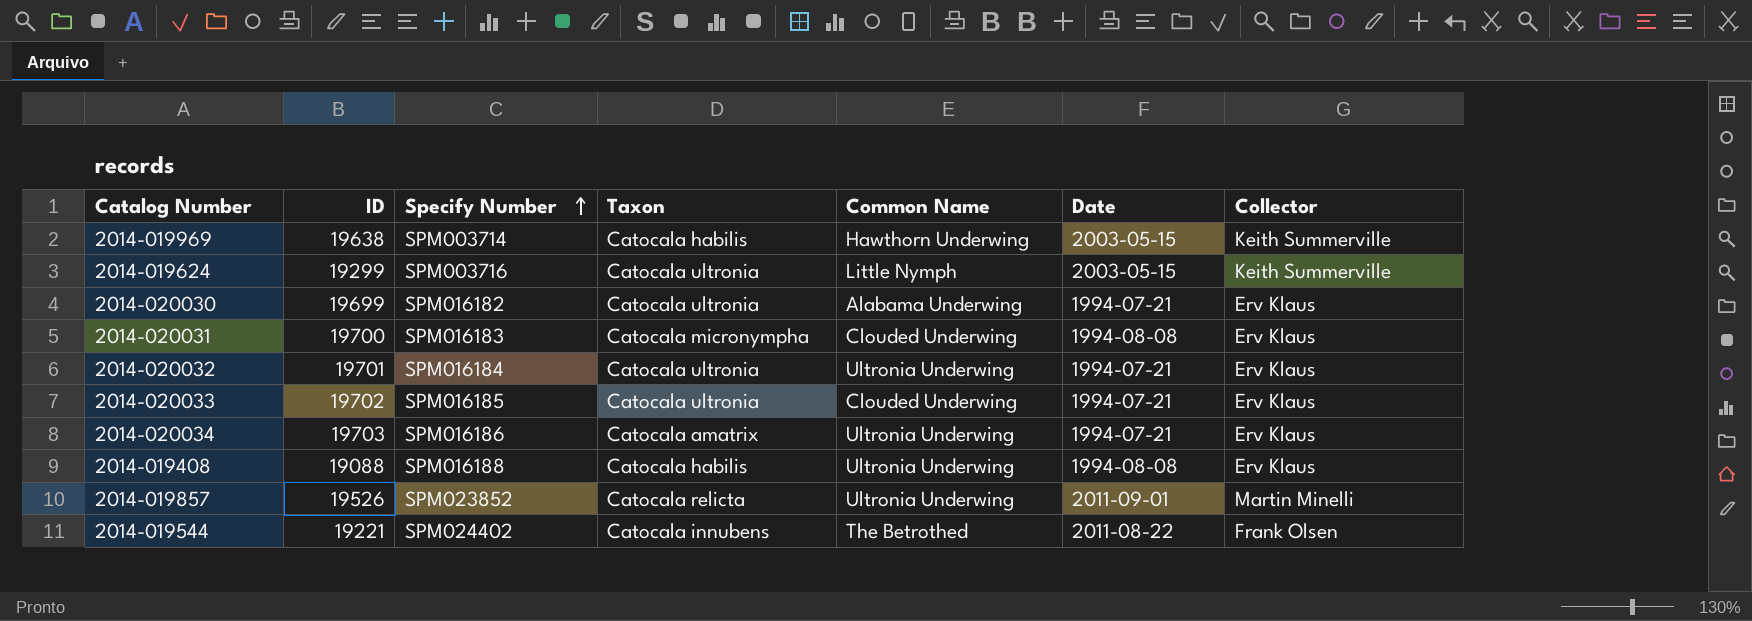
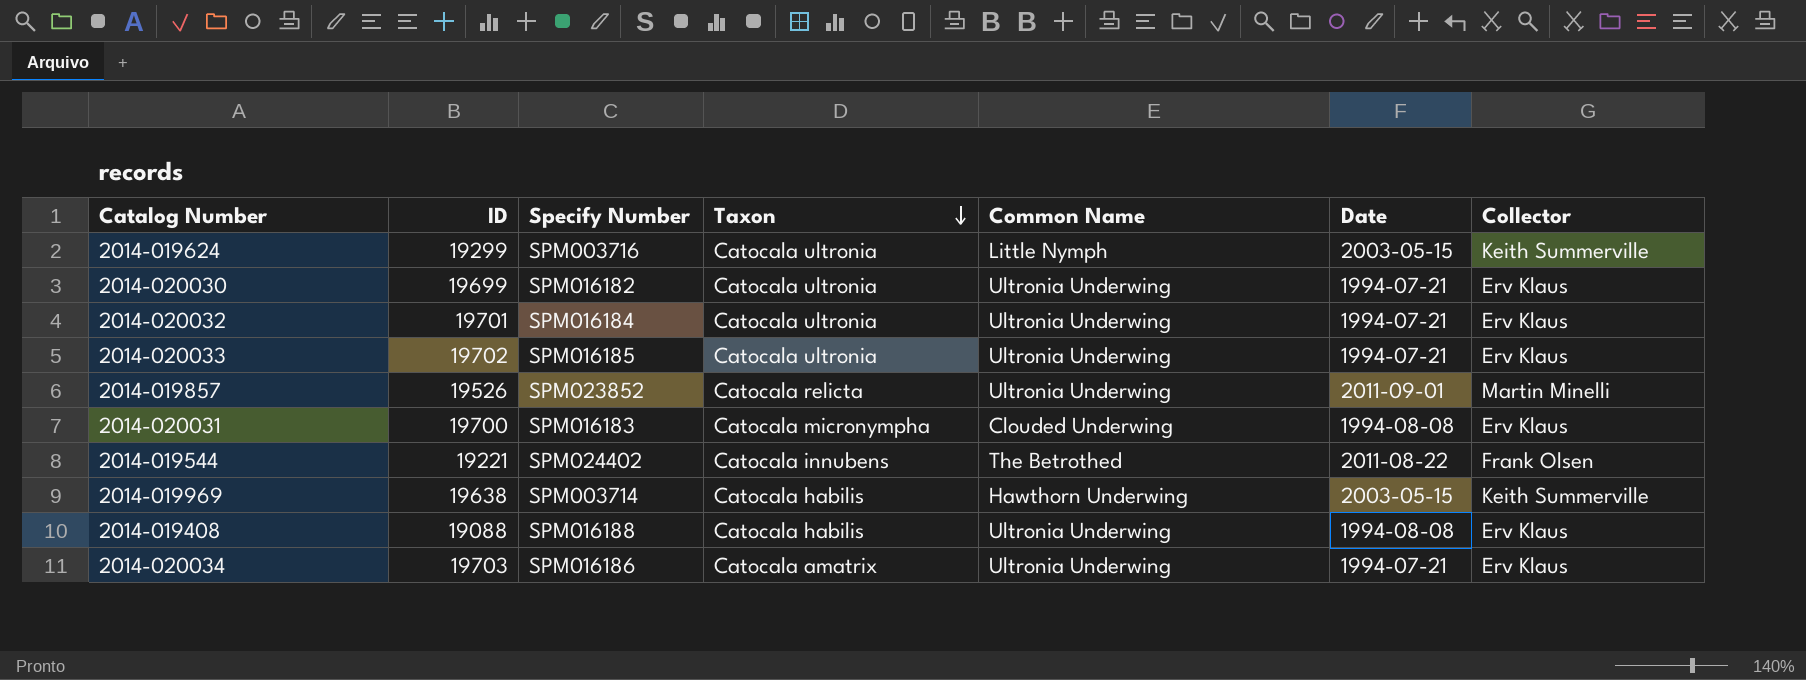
row order: Specify Number ascending -> Taxon descending
2014-020030 | Common Name: Alabama Underwing -> Ultronia Underwing
2014-020033 | Common Name: Clouded Underwing -> Ultronia Underwing

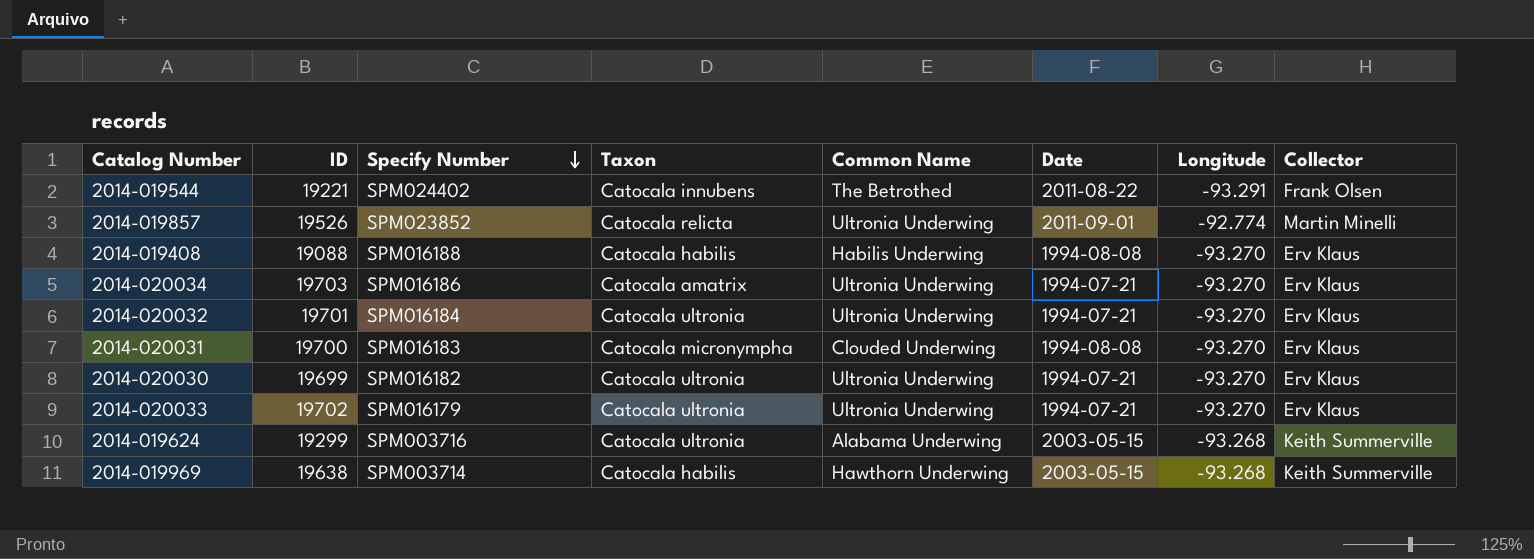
row order: Taxon descending -> Specify Number descending
column Longitude | position: none -> 7
2014-019408 | Common Name: Ultronia Underwing -> Habilis Underwing
2014-020033 | Specify Number: SPM016185 -> SPM016179
2014-019624 | Common Name: Little Nymph -> Alabama Underwing

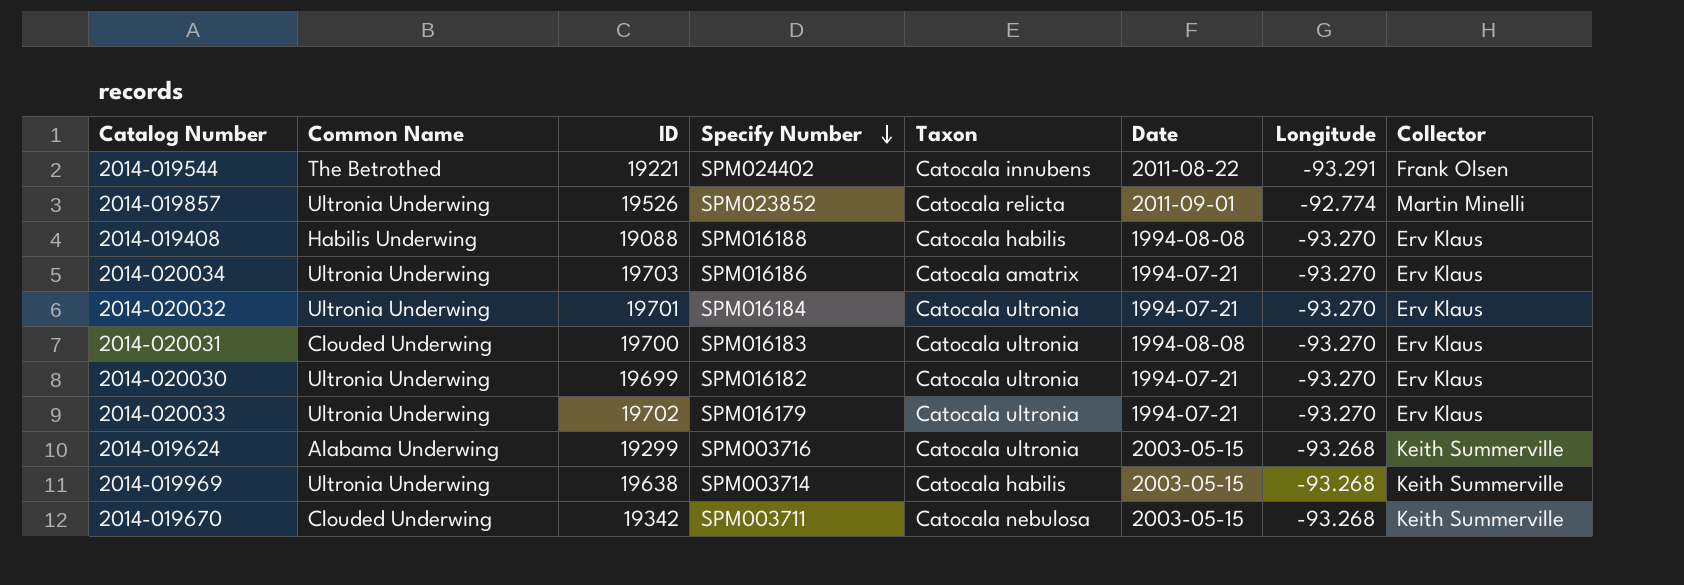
column Common Name | position: 5 -> 2
2014-020031 | Taxon: Catocala micronympha -> Catocala ultronia
2014-019969 | Common Name: Hawthorn Underwing -> Ultronia Underwing
row 2014-019670: none -> Clouded Underwing | 19342 | SPM003711 | Catocala nebulosa | 2003-05-15 | -93.268 | Keith Summerville

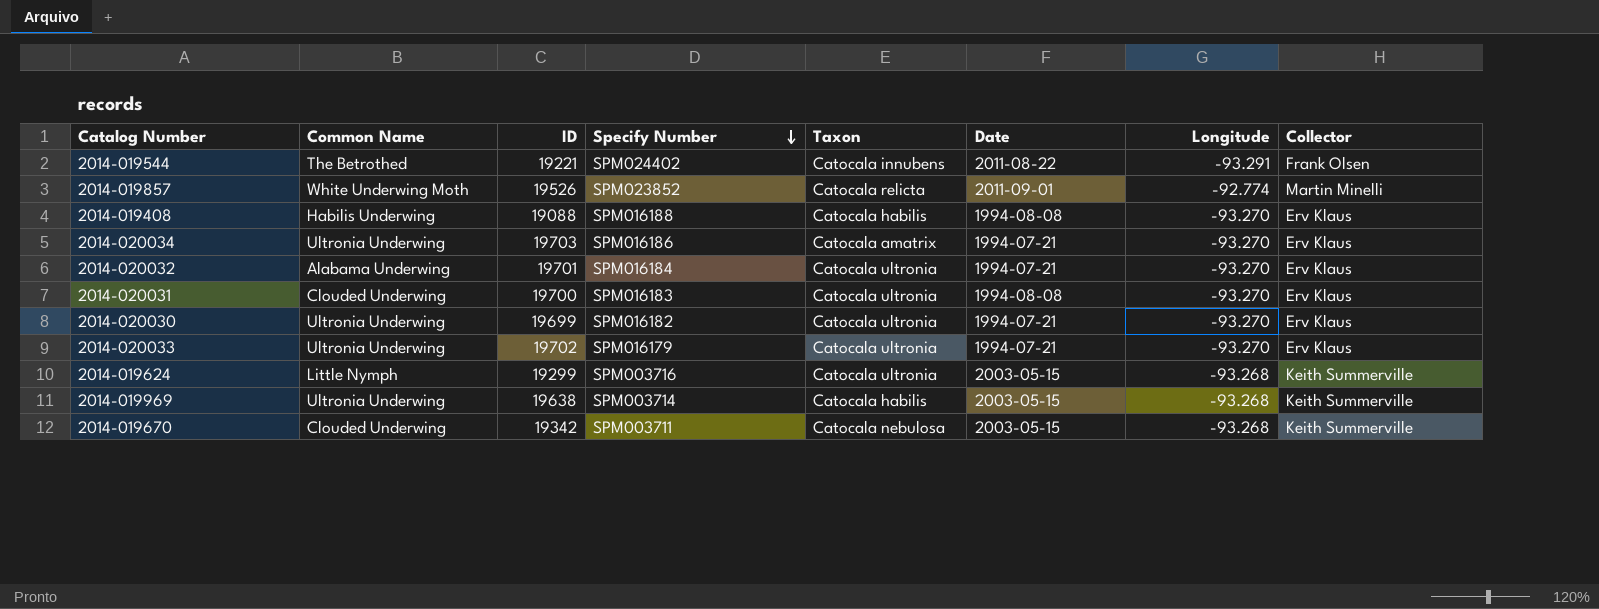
2014-019857 | Common Name: Ultronia Underwing -> White Underwing Moth
2014-020032 | Common Name: Ultronia Underwing -> Alabama Underwing
2014-019624 | Common Name: Alabama Underwing -> Little Nymph

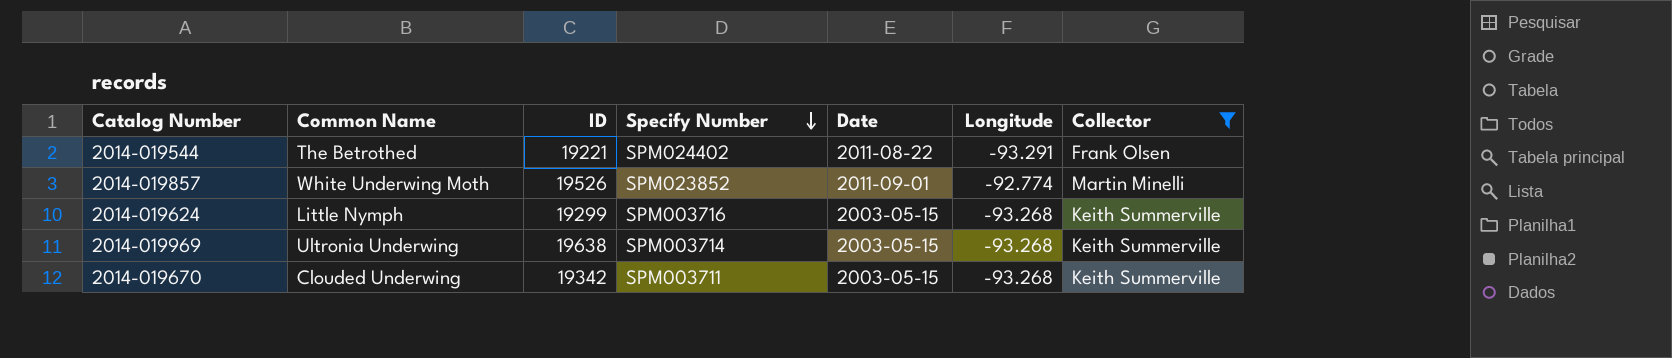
filter: none -> Collector != Erv Klaus
column Taxon | position: 5 -> none

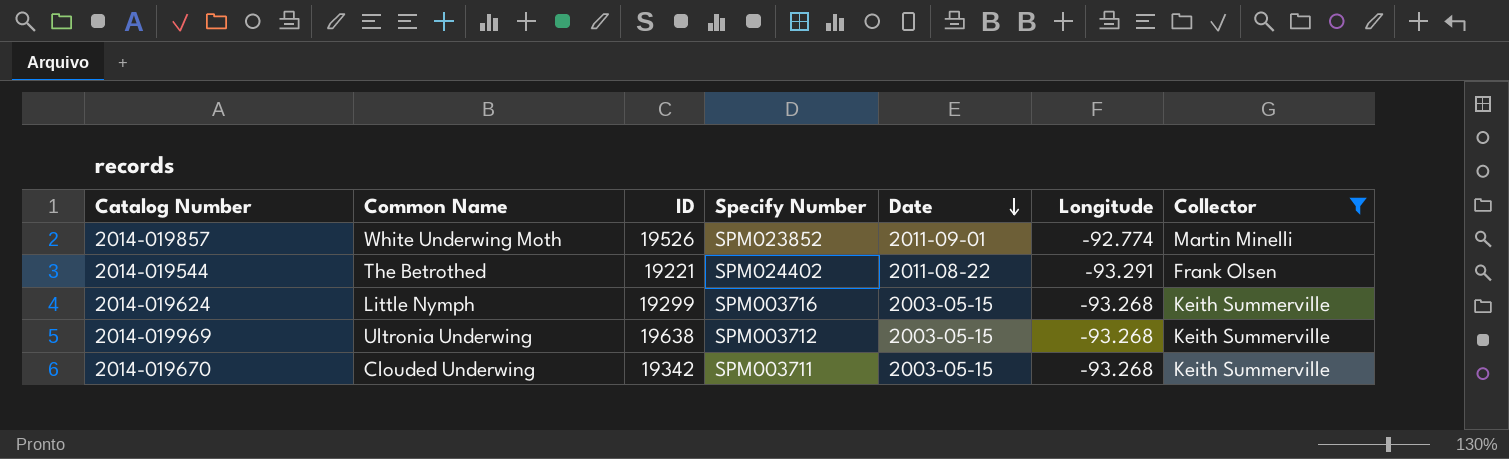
row order: Specify Number descending -> Date descending
2014-019969 | Specify Number: SPM003714 -> SPM003712

